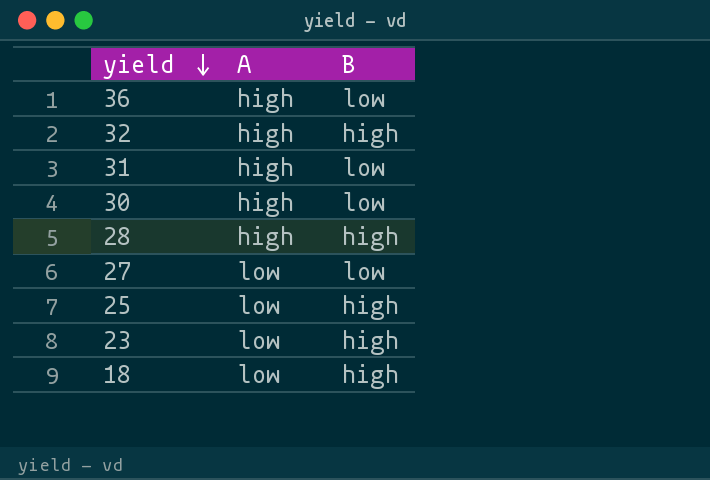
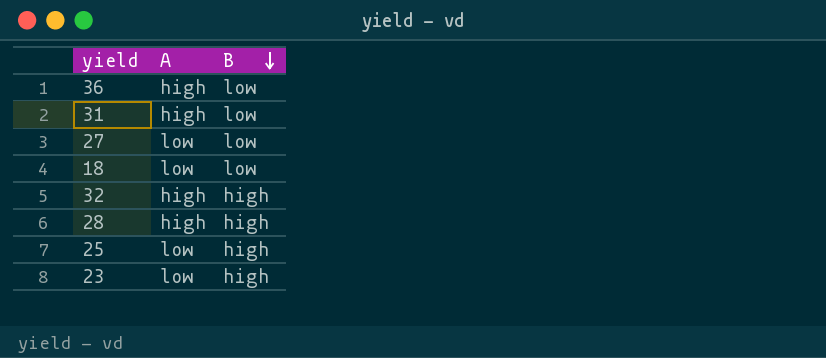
row order: yield descending -> B descending
row 30: high | low -> none
18 | B: high -> low

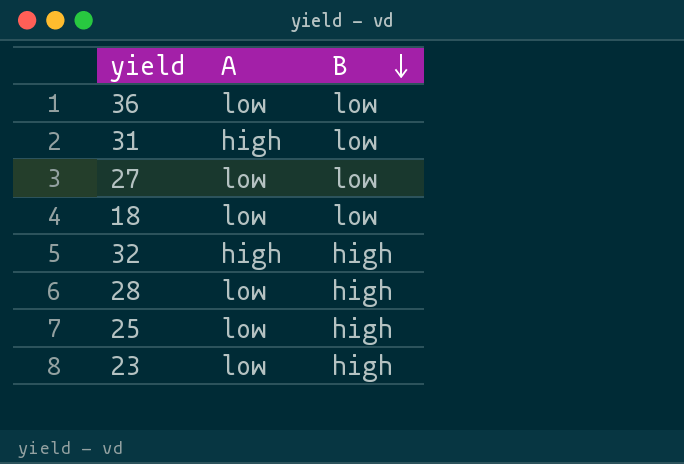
36 | A: high -> low
28 | A: high -> low

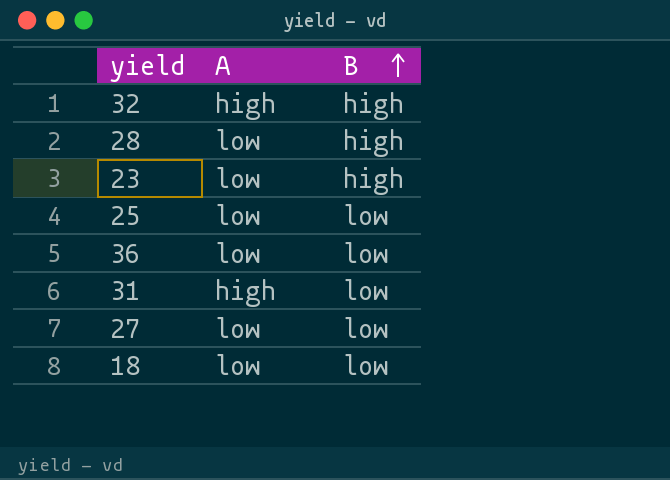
row order: B descending -> B ascending
25 | B: high -> low

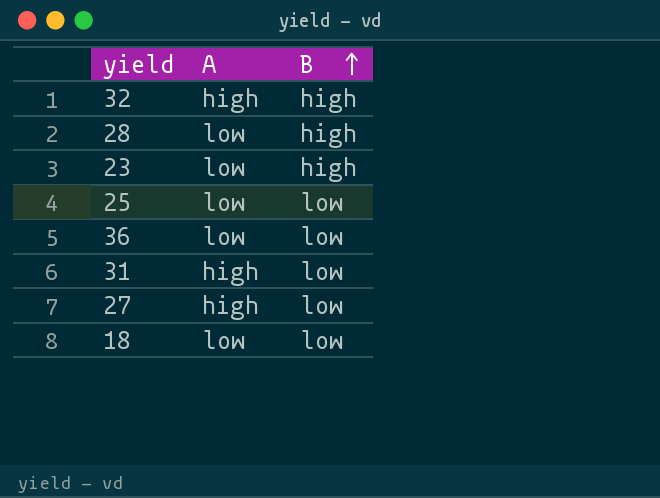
27 | A: low -> high

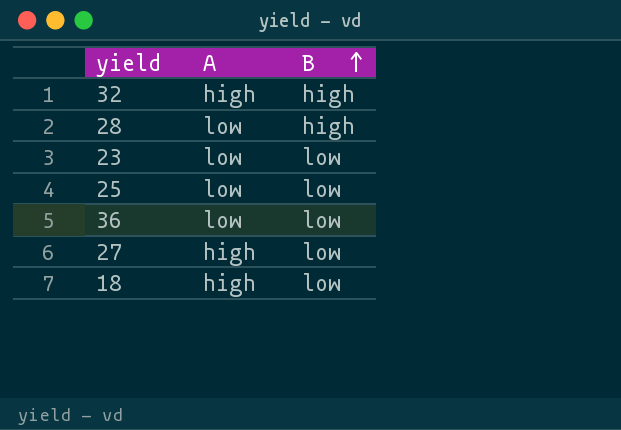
row 31: high | low -> none
23 | B: high -> low
18 | A: low -> high

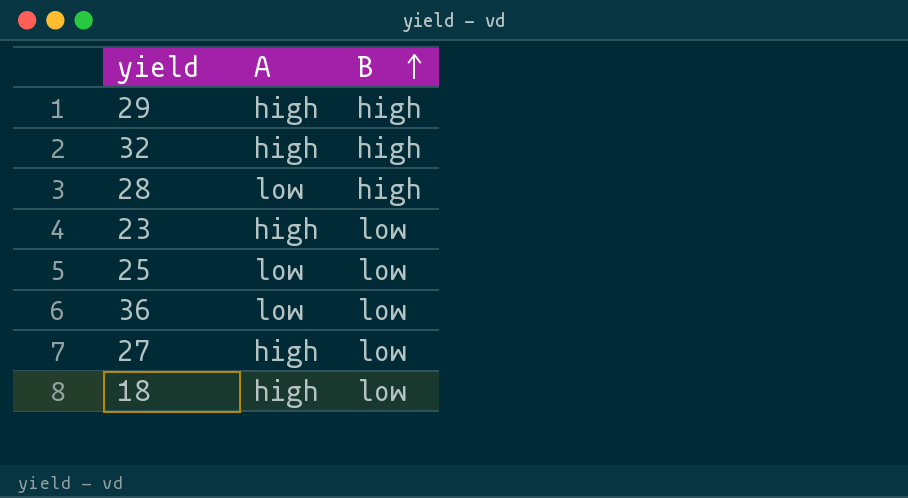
row 29: none -> high | high
23 | A: low -> high

